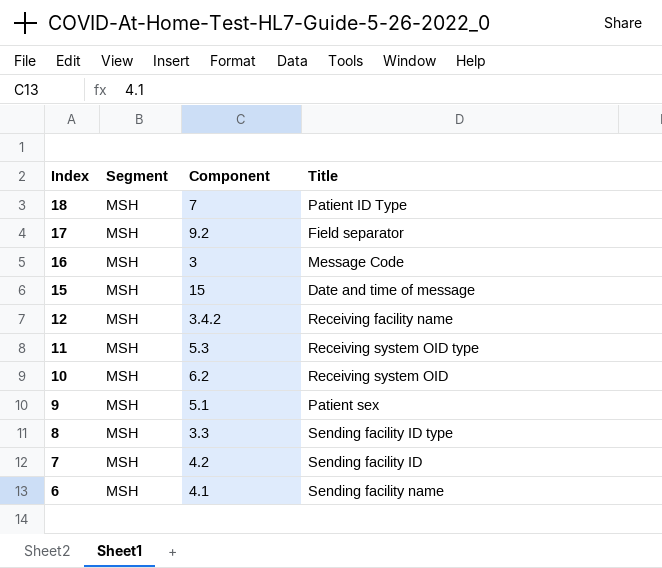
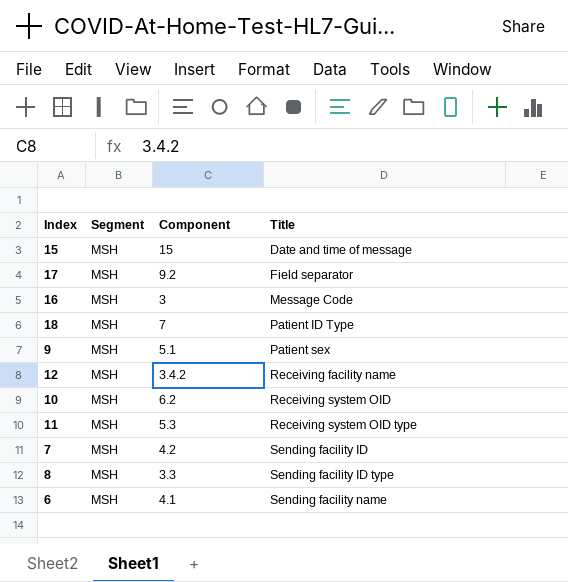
row order: Index descending -> Title ascending

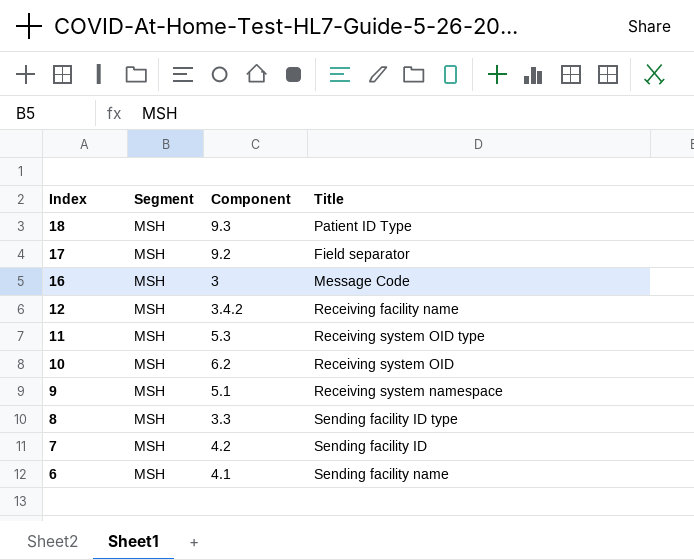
row order: Title ascending -> Index descending
row 15: MSH | 15 | Date and time of message -> none
18 | Component: 7 -> 9.3
9 | Title: Patient sex -> Receiving system namespace

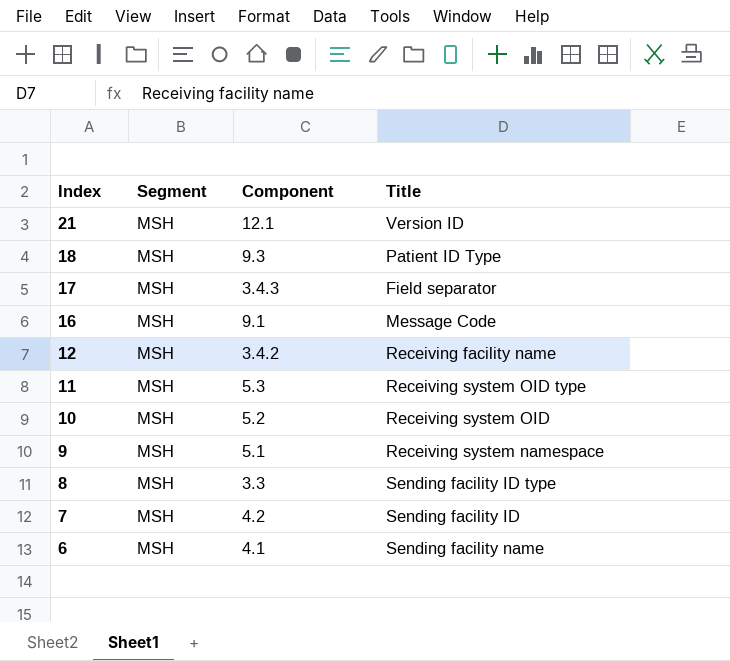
row 21: none -> MSH | 12.1 | Version ID
17 | Component: 9.2 -> 3.4.3
16 | Component: 3 -> 9.1
10 | Component: 6.2 -> 5.2

